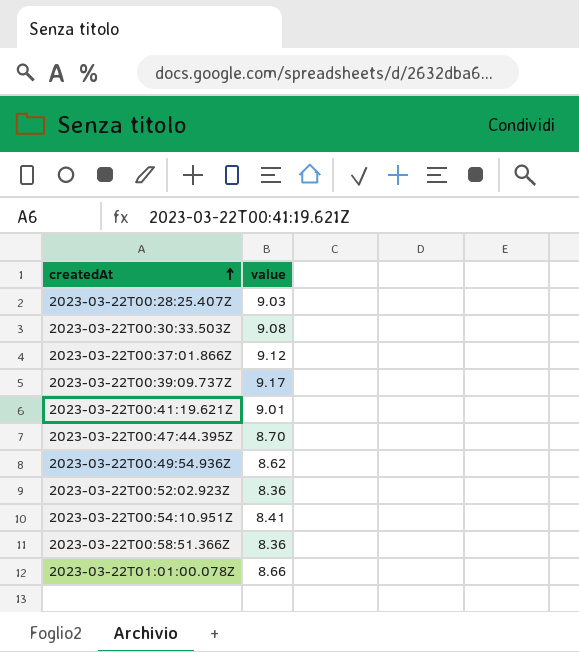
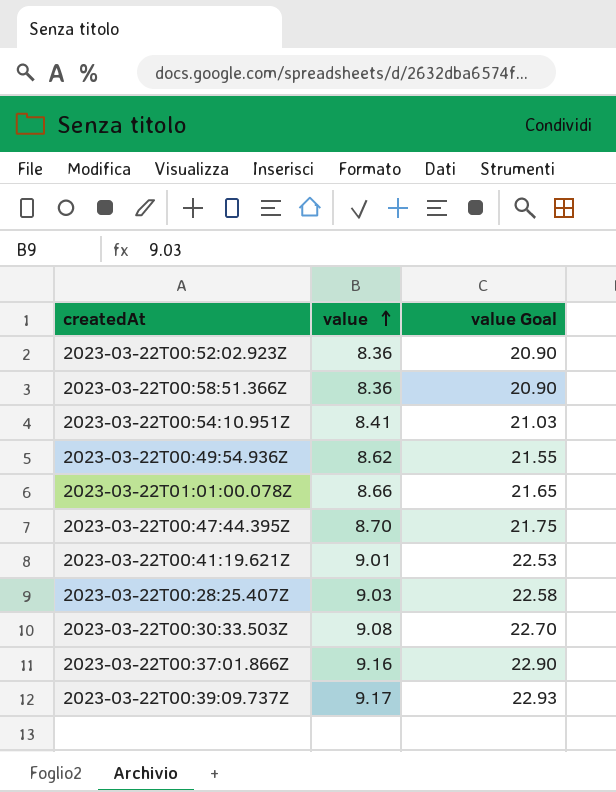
row order: createdAt ascending -> value ascending
column value Goal | formula: none -> [value] * 2.5
2023-03-22T00:37:01.866Z | value: 9.12 -> 9.16

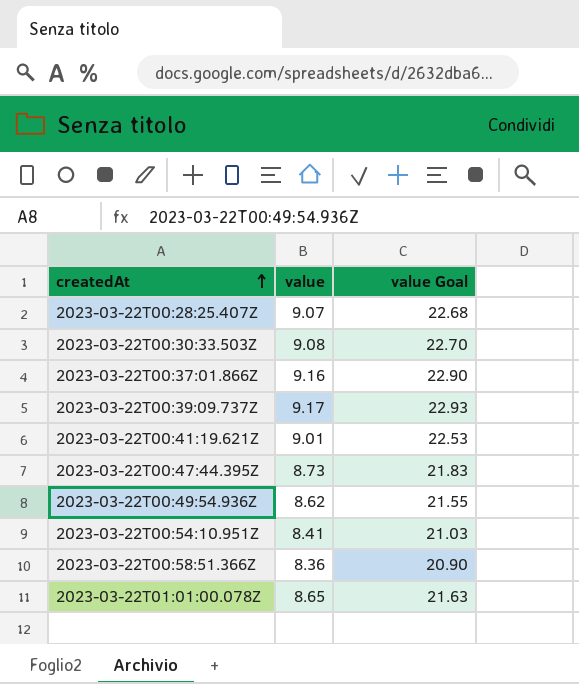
row order: value ascending -> createdAt ascending
row 2023-03-22T00:52:02.923Z: 8.36 | 20.90 -> none
2023-03-22T00:28:25.407Z | value: 9.03 -> 9.07
2023-03-22T00:28:25.407Z | value Goal: 22.58 -> 22.68
2023-03-22T00:47:44.395Z | value: 8.70 -> 8.73
2023-03-22T00:47:44.395Z | value Goal: 21.75 -> 21.83
2023-03-22T01:01:00.078Z | value: 8.66 -> 8.65
2023-03-22T01:01:00.078Z | value Goal: 21.65 -> 21.63

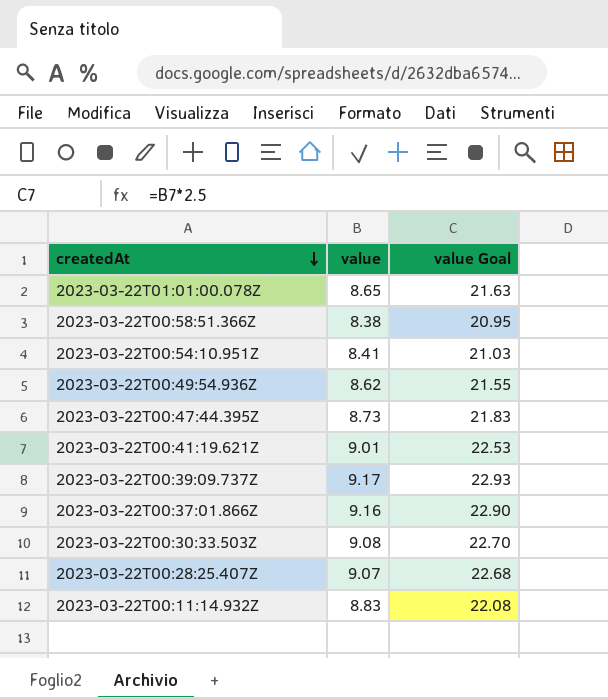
row order: createdAt ascending -> createdAt descending
2023-03-22T00:58:51.366Z | value: 8.36 -> 8.38
2023-03-22T00:58:51.366Z | value Goal: 20.90 -> 20.95
row 2023-03-22T00:11:14.932Z: none -> 8.83 | 22.08

